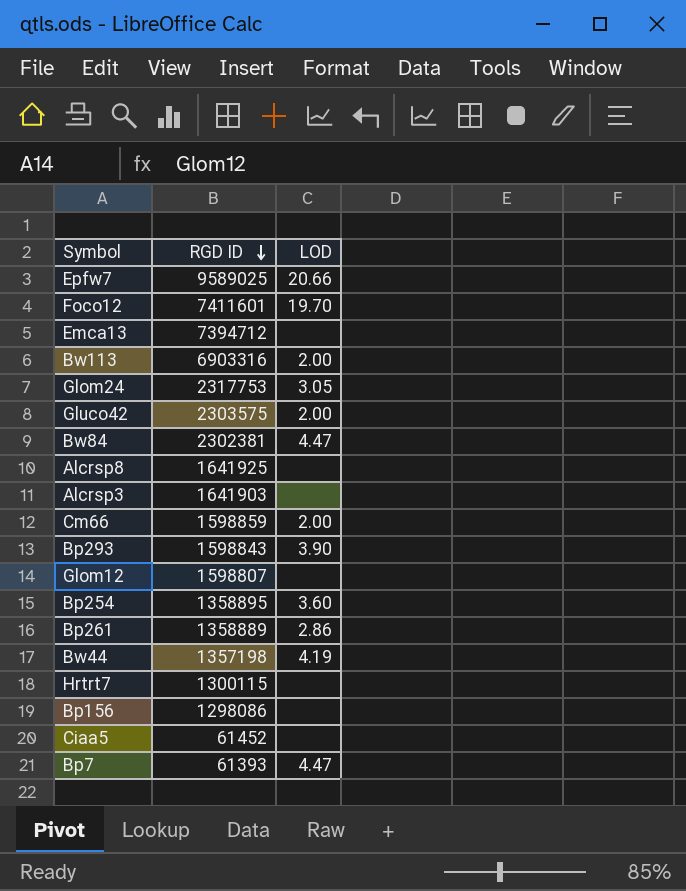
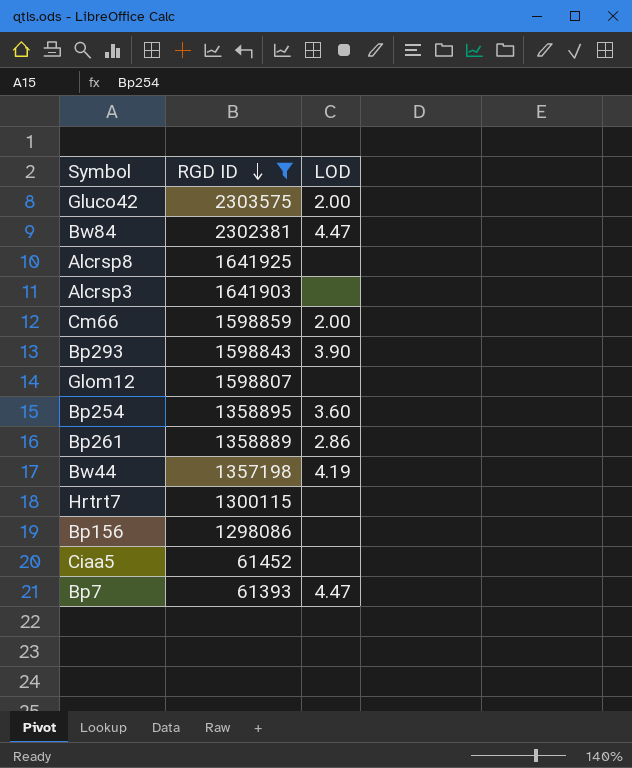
filter: none -> RGD ID <= 2303575

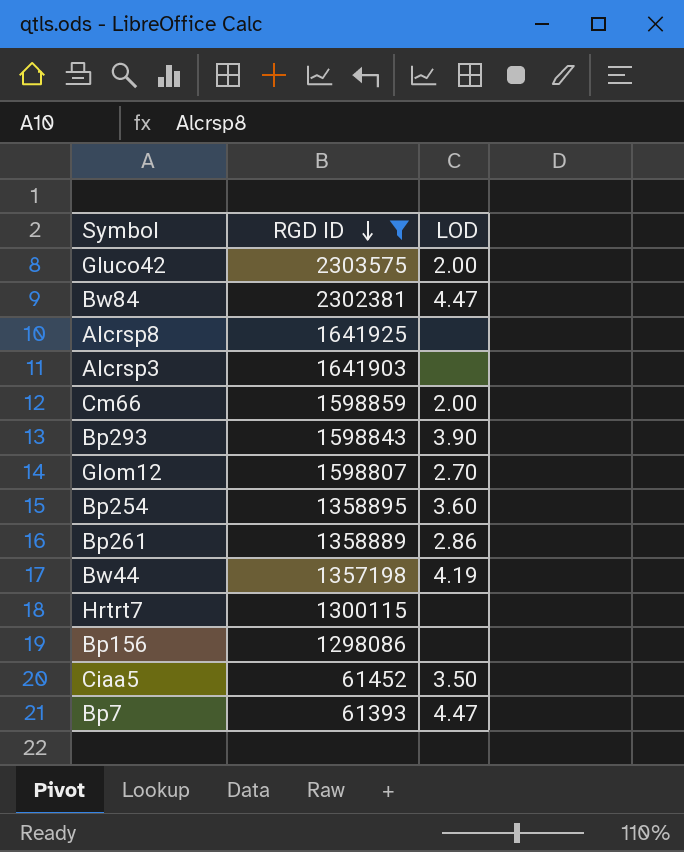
Glom12 | LOD: none -> 2.70
Ciaa5 | LOD: none -> 3.50

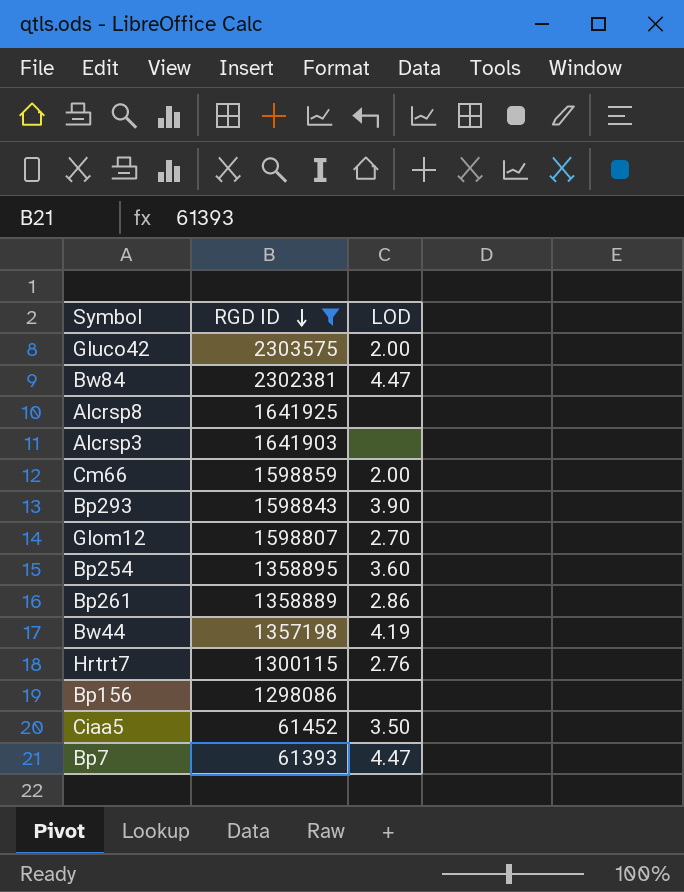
Hrtrt7 | LOD: none -> 2.76

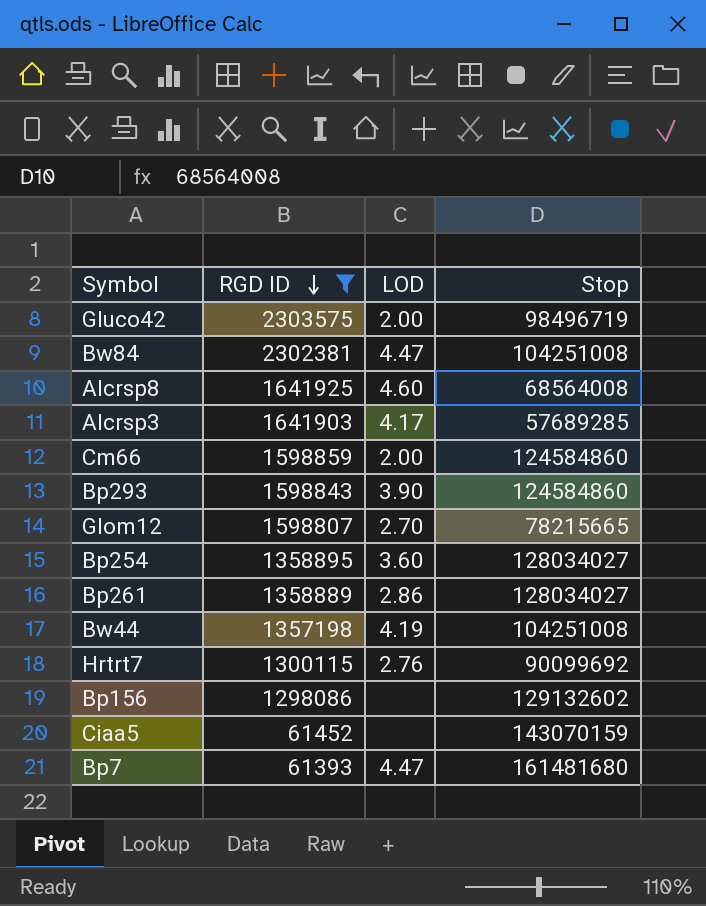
column Stop | position: none -> 4
Alcrsp8 | LOD: none -> 4.60
Alcrsp3 | LOD: none -> 4.17
Ciaa5 | LOD: 3.50 -> none

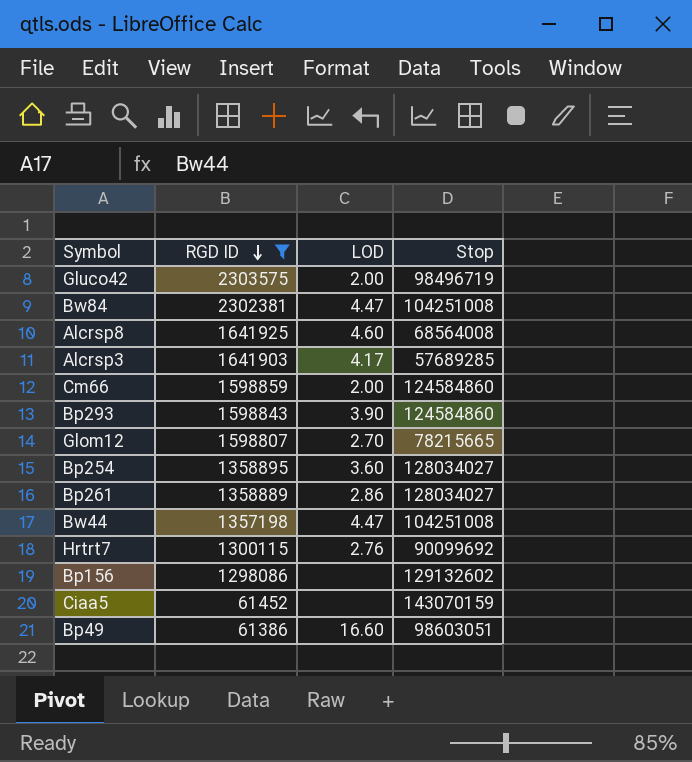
row Bp7: 61393 | 4.47 | 161481680 -> none
Bw44 | LOD: 4.19 -> 4.47
row Bp49: none -> 61386 | 16.60 | 98603051

